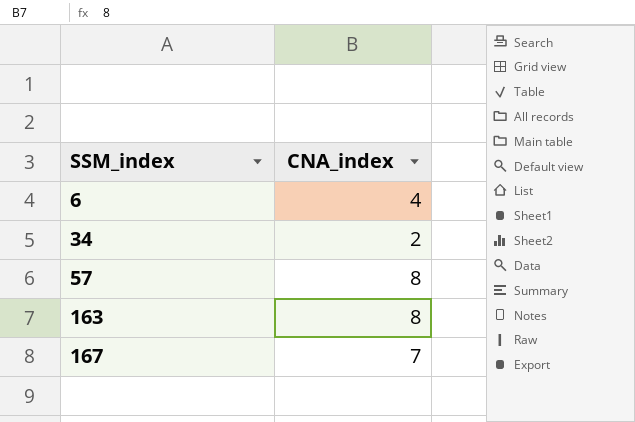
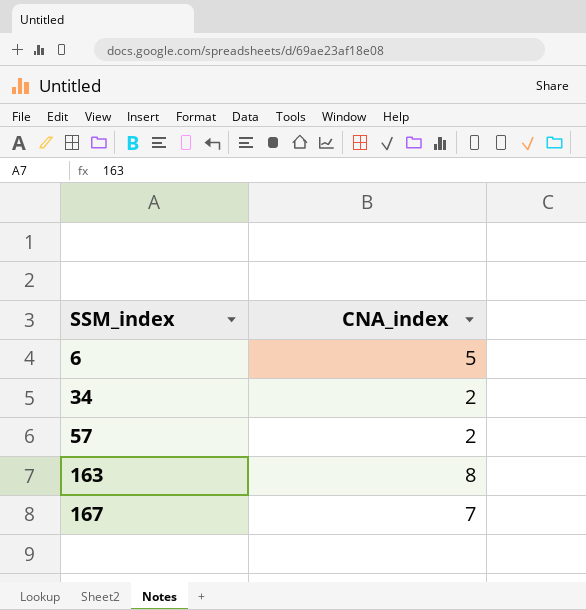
6 | CNA_index: 4 -> 5
57 | CNA_index: 8 -> 2

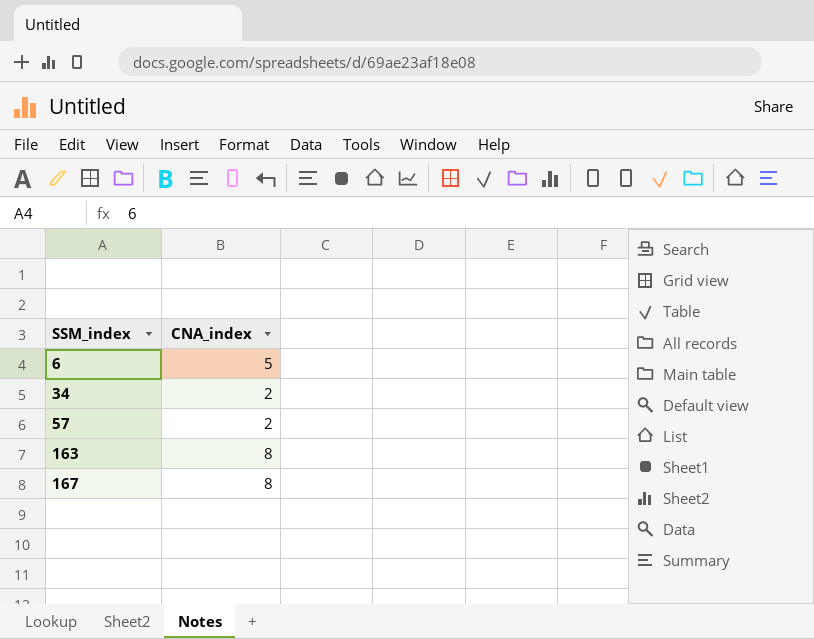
167 | CNA_index: 7 -> 8

